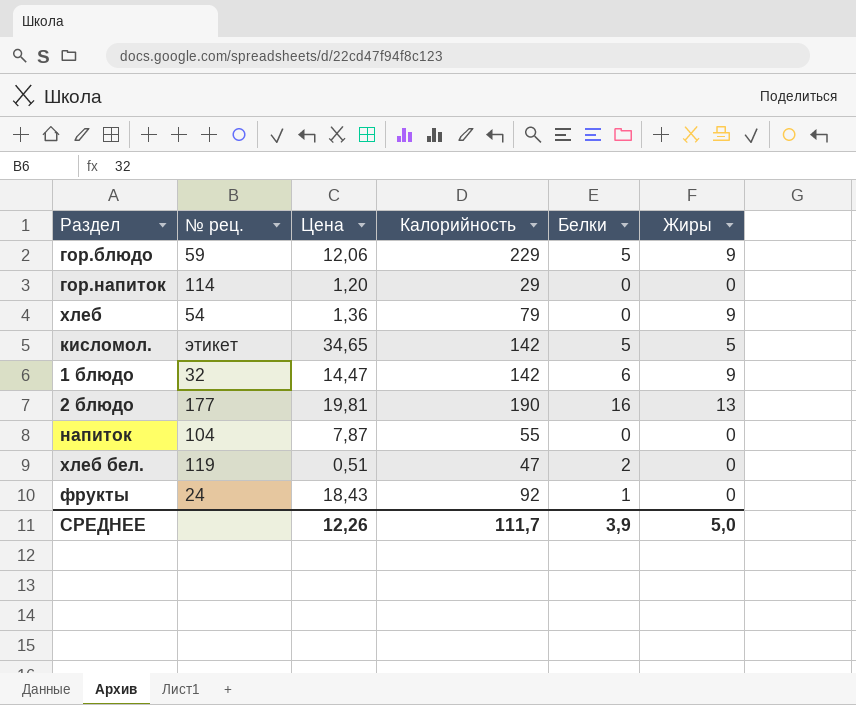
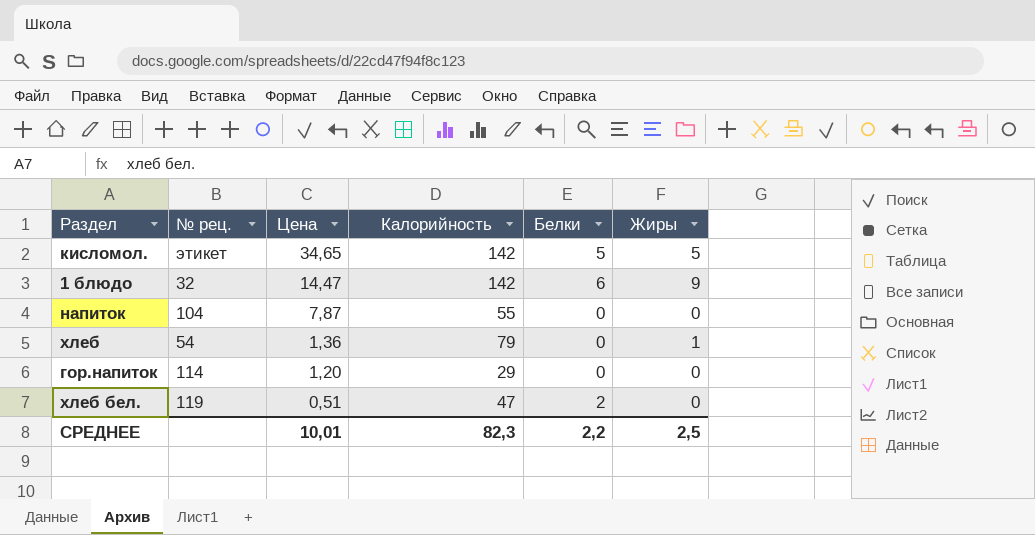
row order: none -> Цена descending
row гор.блюдо: 59 | 12,06 | 229 | 5 | 9 -> none
row 2 блюдо: 177 | 19,81 | 190 | 16 | 13 -> none
row фрукты: 24 | 18,43 | 92 | 1 | 0 -> none
хлеб | Жиры: 9 -> 1
СРЕДНЕЕ | Цена: 12,26 -> 10,01
СРЕДНЕЕ | Калорийность: 111,7 -> 82,3
СРЕДНЕЕ | Белки: 3,9 -> 2,2
СРЕДНЕЕ | Жиры: 5,0 -> 2,5

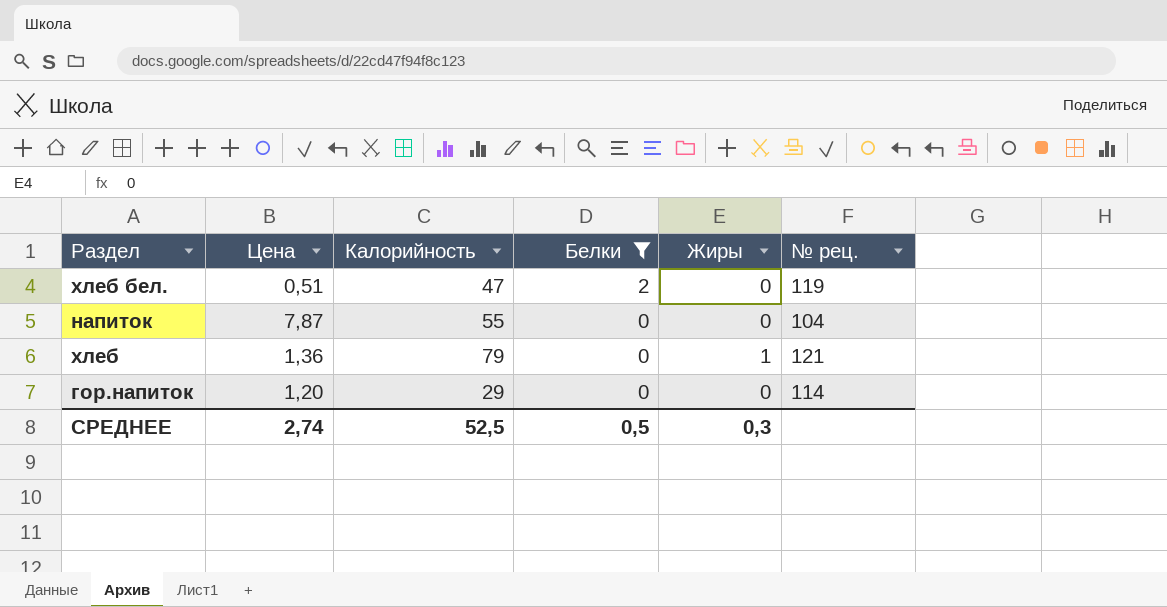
filter: none -> Белки <= 2
row order: Цена descending -> Белки descending
column № рец. | position: 2 -> 6
хлеб | № рец.: 54 -> 121
СРЕДНЕЕ | Цена: 10,01 -> 2,74
СРЕДНЕЕ | Калорийность: 82,3 -> 52,5
СРЕДНЕЕ | Белки: 2,2 -> 0,5
СРЕДНЕЕ | Жиры: 2,5 -> 0,3

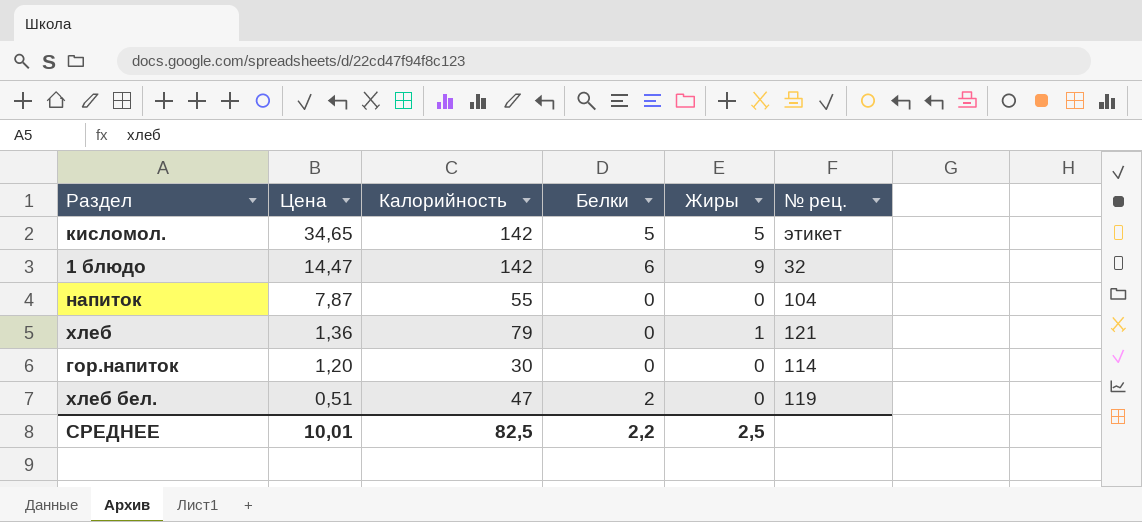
filter: Белки <= 2 -> none
row order: Белки descending -> Цена descending
гор.напиток | Калорийность: 29 -> 30
СРЕДНЕЕ | Цена: 2,74 -> 10,01
СРЕДНЕЕ | Калорийность: 52,5 -> 82,5
СРЕДНЕЕ | Белки: 0,5 -> 2,2
СРЕДНЕЕ | Жиры: 0,3 -> 2,5

